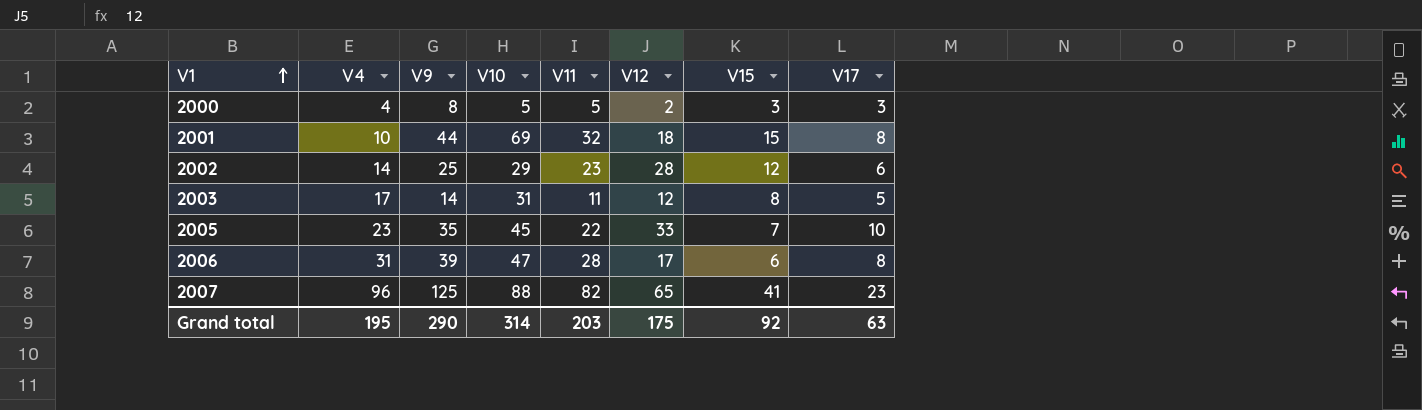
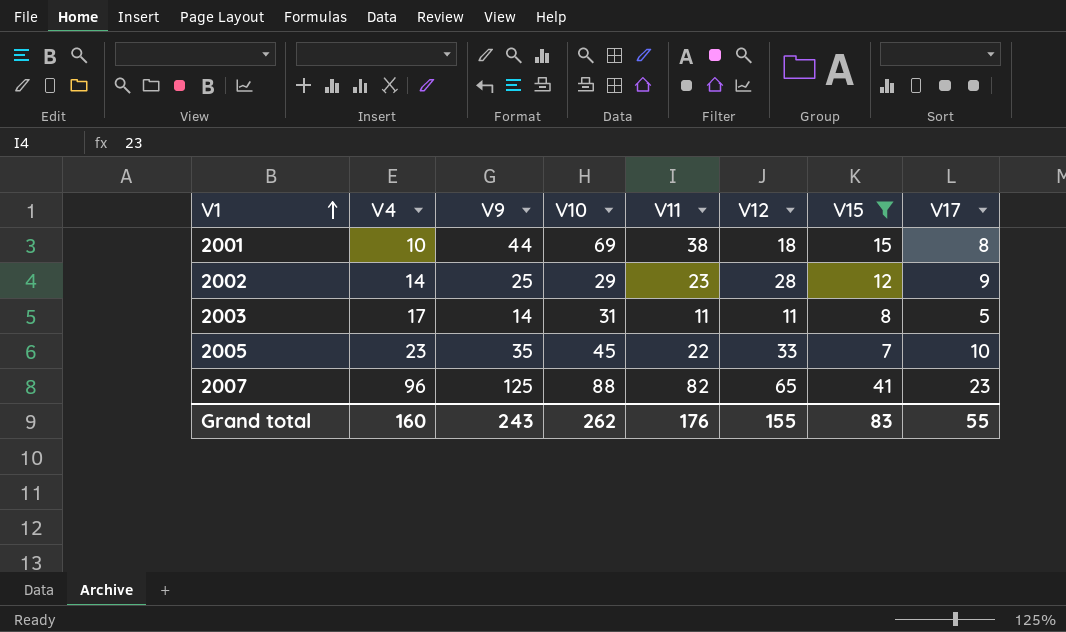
filter: none -> V15 >= 7
2001 | V11: 32 -> 38
2002 | V17: 6 -> 9
2003 | V12: 12 -> 11
Grand total | V4: 195 -> 160
Grand total | V9: 290 -> 243
Grand total | V10: 314 -> 262
Grand total | V11: 203 -> 176
Grand total | V12: 175 -> 155
Grand total | V15: 92 -> 83
Grand total | V17: 63 -> 55

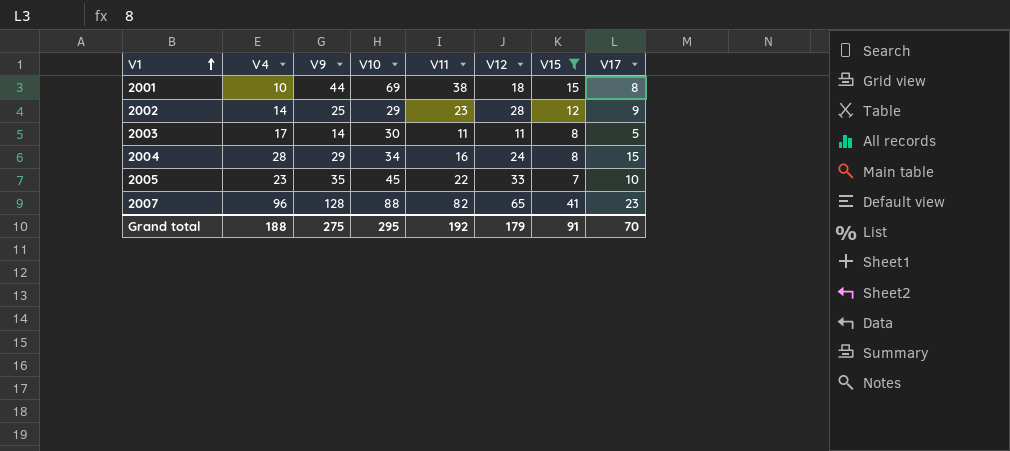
2003 | V10: 31 -> 30
row 2004: none -> 28 | 29 | 34 | 16 | 24 | 8 | 15
2007 | V9: 125 -> 128
Grand total | V4: 160 -> 188
Grand total | V9: 243 -> 275
Grand total | V10: 262 -> 295
Grand total | V11: 176 -> 192
Grand total | V12: 155 -> 179
Grand total | V15: 83 -> 91
Grand total | V17: 55 -> 70

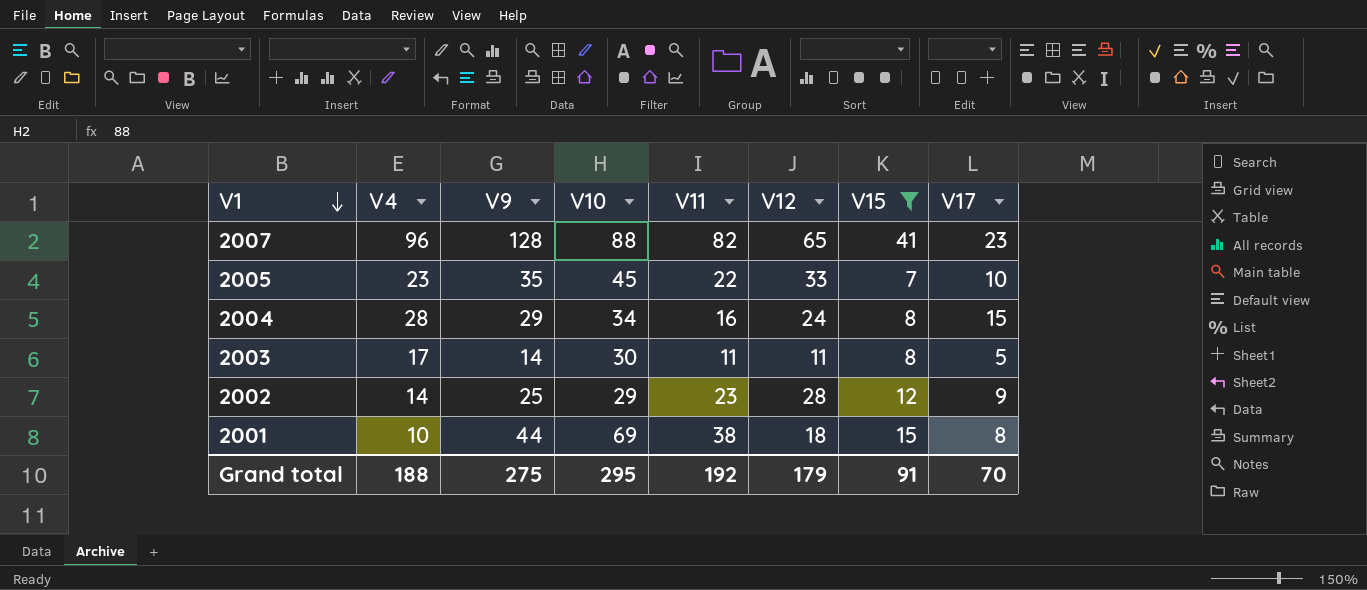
row order: V1 ascending -> V1 descending

